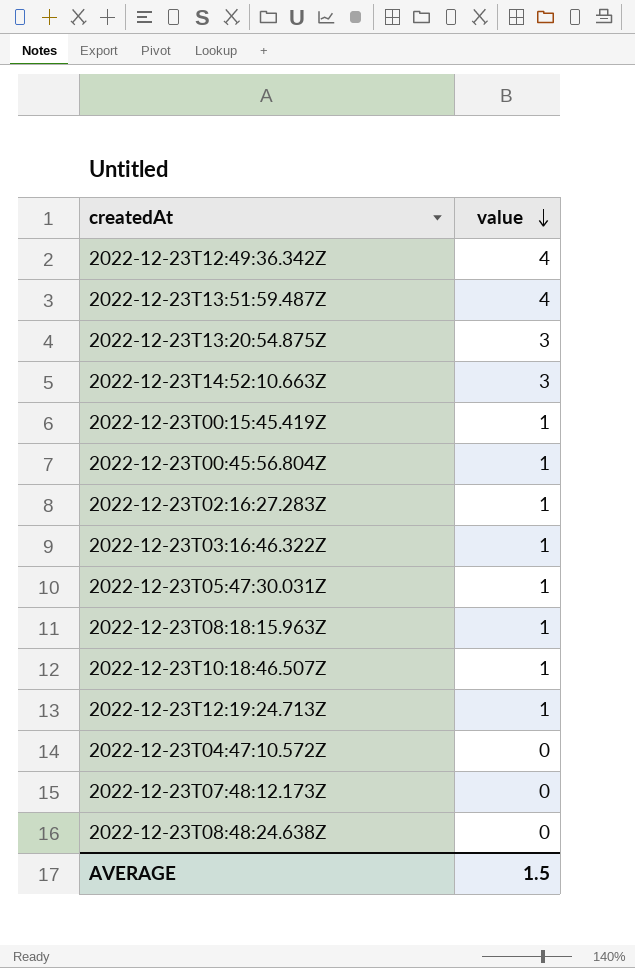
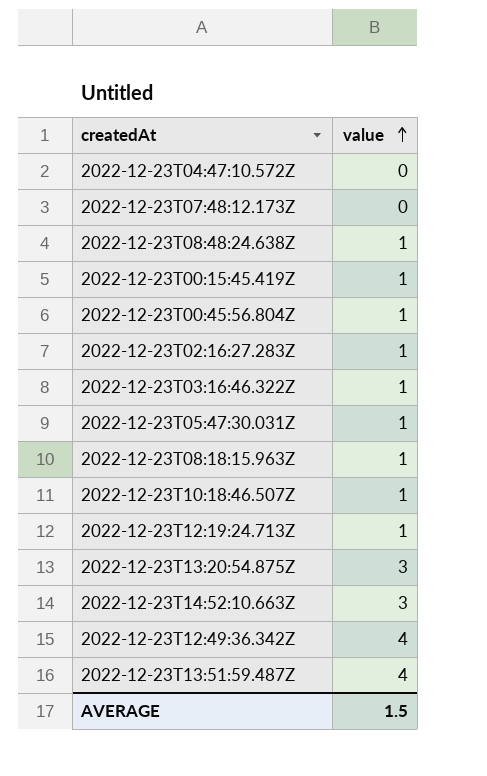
row order: value descending -> value ascending
2022-12-23T08:48:24.638Z | value: 0 -> 1

